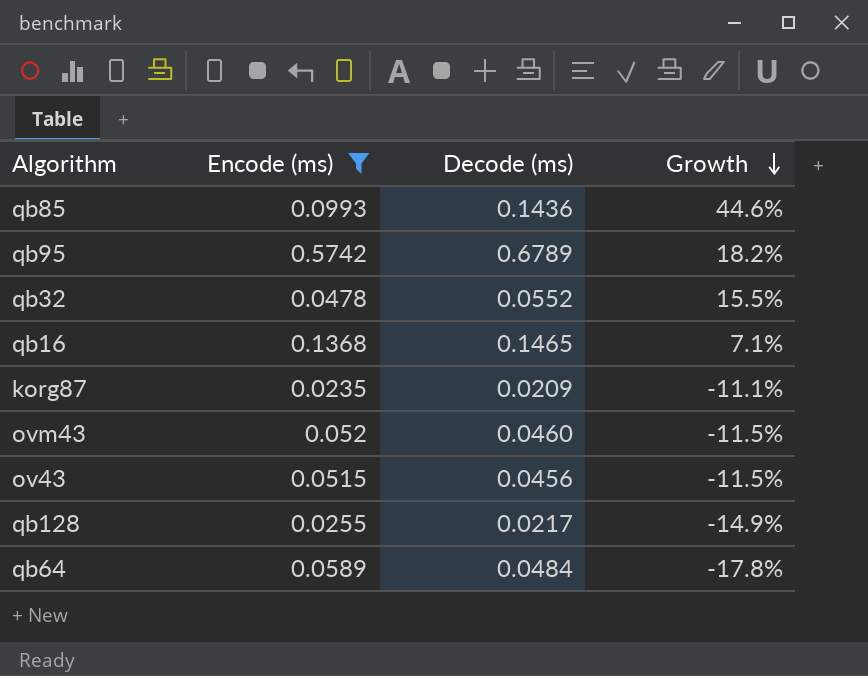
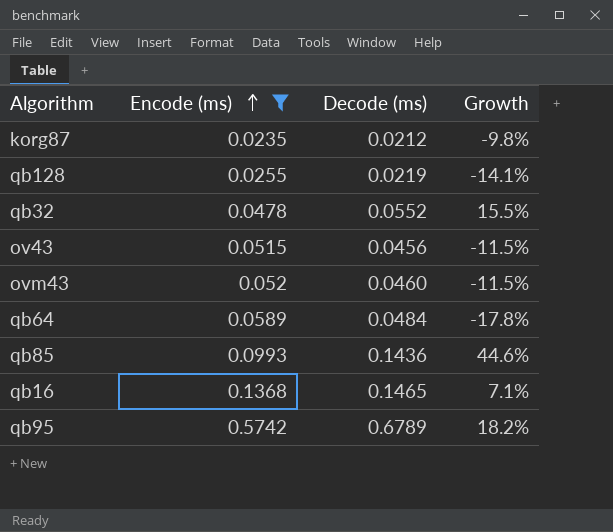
row order: Growth descending -> Encode (ms) ascending
korg87 | Decode (ms): 0.0209 -> 0.0212
korg87 | Growth: -11.1% -> -9.8%
qb128 | Decode (ms): 0.0217 -> 0.0219
qb128 | Growth: -14.9% -> -14.1%

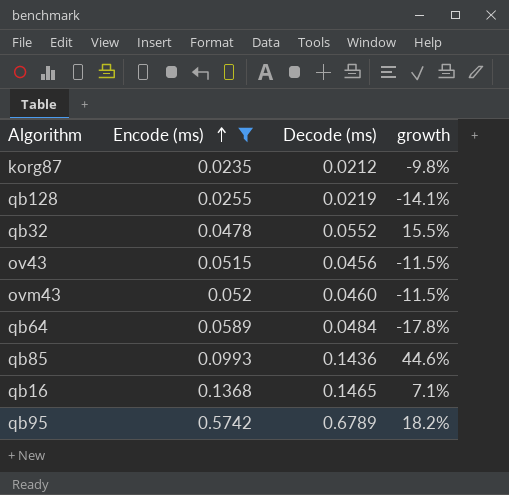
column name: Growth -> growth

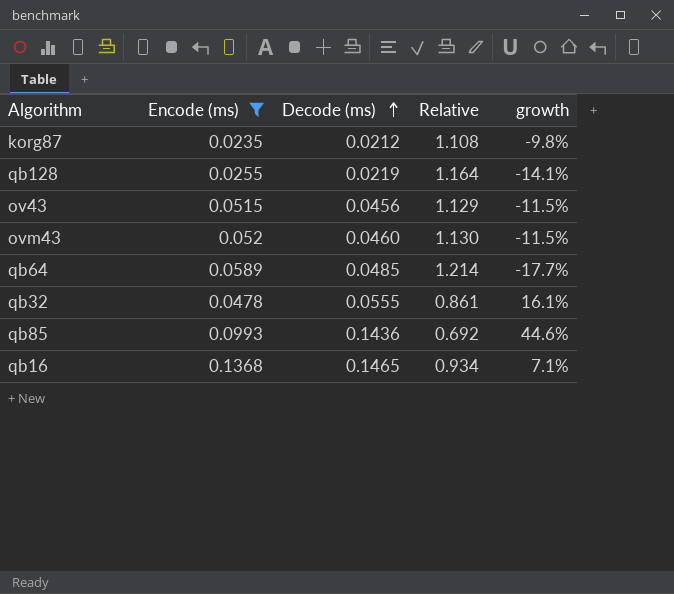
row order: Encode (ms) ascending -> Decode (ms) ascending
column Relative | formula: none -> [Encode (ms)] / [Decode (ms)]
row qb95: 0.5742 | 0.6789 | 18.2% -> none
qb64 | Decode (ms): 0.0484 -> 0.0485
qb64 | growth: -17.8% -> -17.7%
qb32 | Decode (ms): 0.0552 -> 0.0555
qb32 | growth: 15.5% -> 16.1%

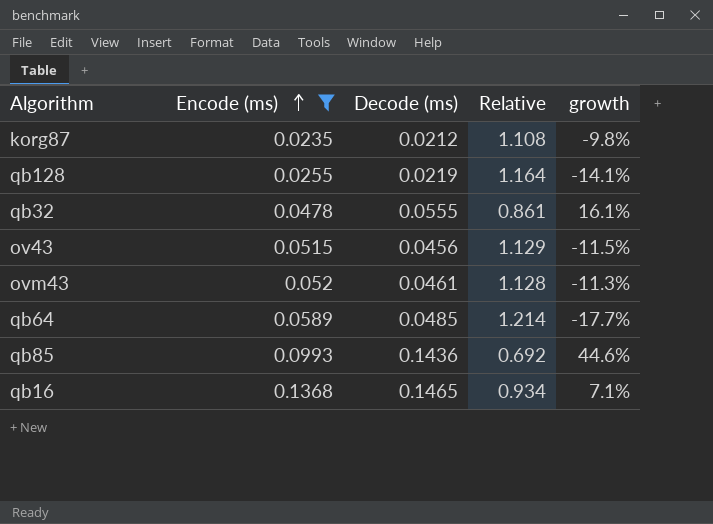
row order: Decode (ms) ascending -> Encode (ms) ascending
ovm43 | Decode (ms): 0.0460 -> 0.0461
ovm43 | Relative: 1.130 -> 1.128
ovm43 | growth: -11.5% -> -11.3%

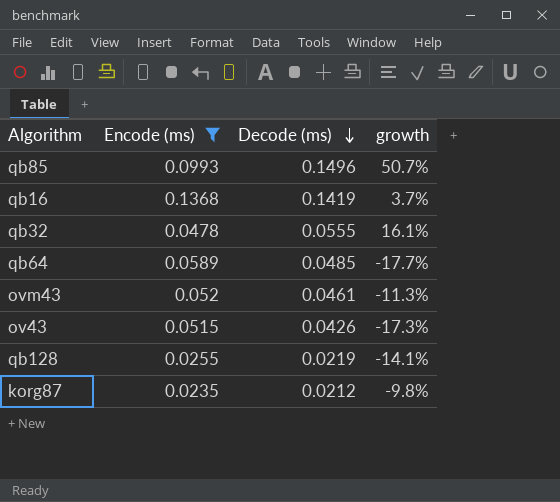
row order: Encode (ms) ascending -> Decode (ms) descending
column Relative | formula: [Encode (ms)] / [Decode (ms)] -> none
qb85 | Decode (ms): 0.1436 -> 0.1496
qb85 | growth: 44.6% -> 50.7%
qb16 | Decode (ms): 0.1465 -> 0.1419
qb16 | growth: 7.1% -> 3.7%
ov43 | Decode (ms): 0.0456 -> 0.0426
ov43 | growth: -11.5% -> -17.3%

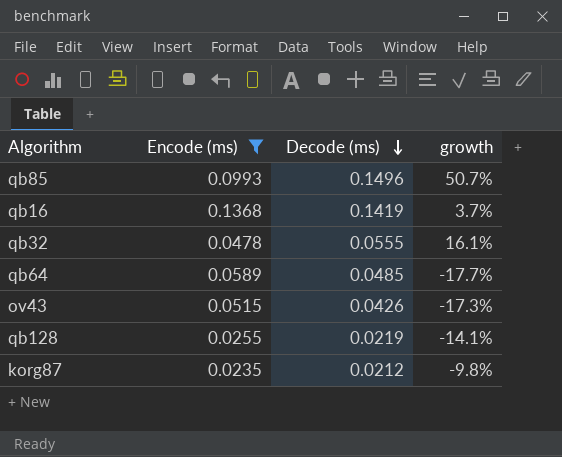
row ovm43: 0.052 | 0.0461 | -11.3% -> none

